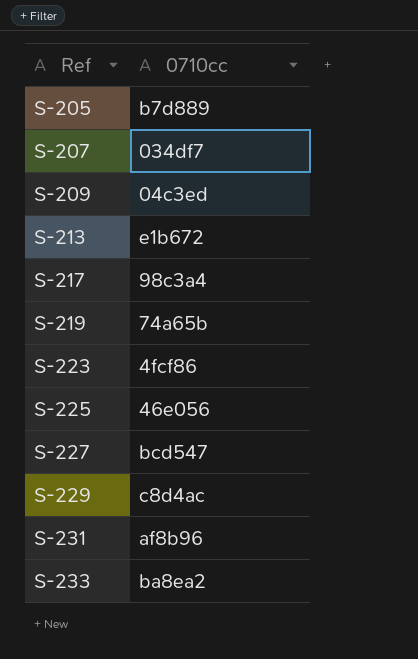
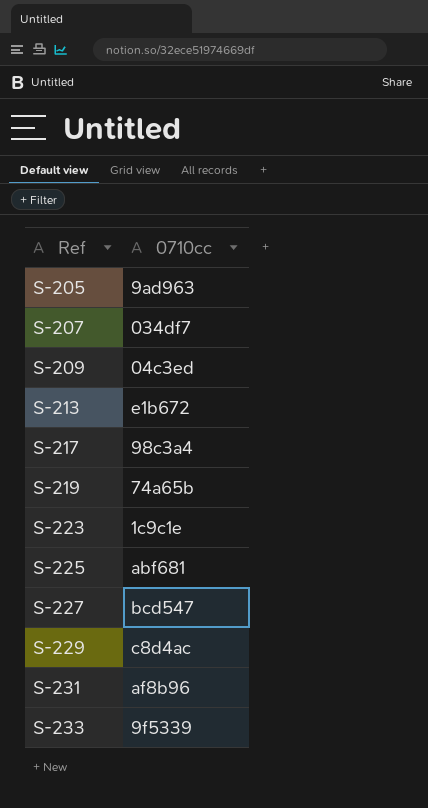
S-205 | 0710cc: b7d889 -> 9ad963
S-223 | 0710cc: 4fcf86 -> 1c9c1e
S-225 | 0710cc: 46e056 -> abf681
S-233 | 0710cc: ba8ea2 -> 9f5339

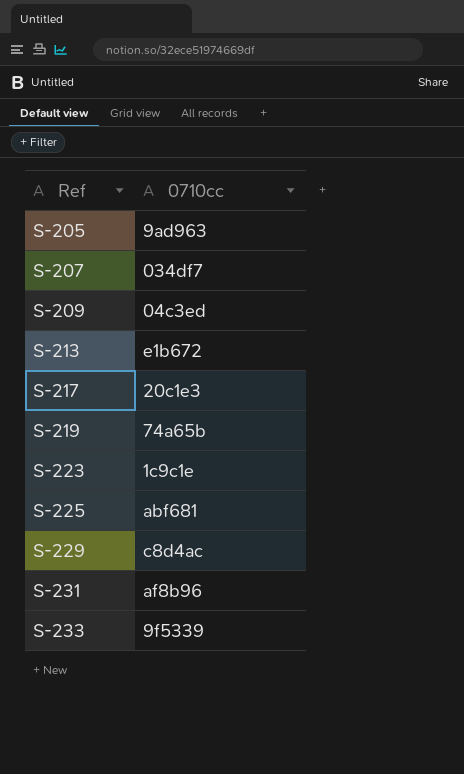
row S-227: bcd547 -> none
S-217 | 0710cc: 98c3a4 -> 20c1e3

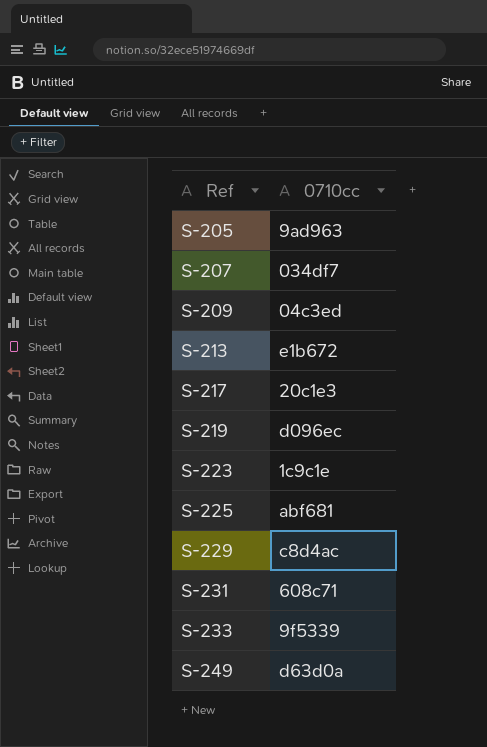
S-219 | 0710cc: 74a65b -> d096ec
S-231 | 0710cc: af8b96 -> 608c71
row S-249: none -> d63d0a

